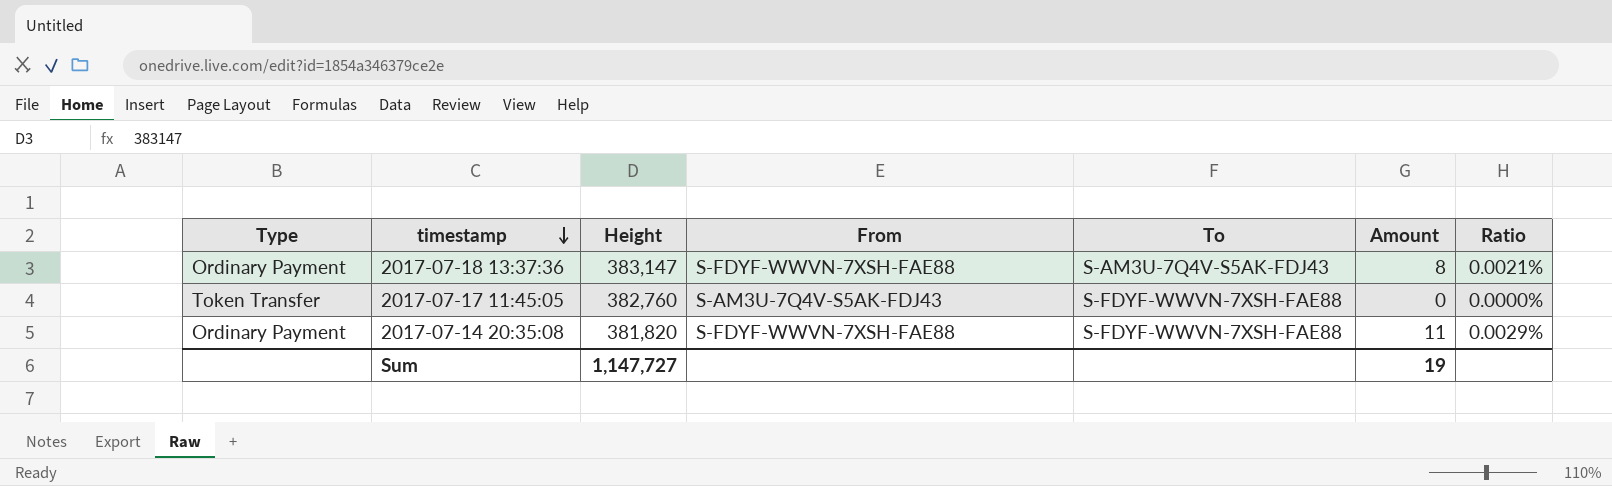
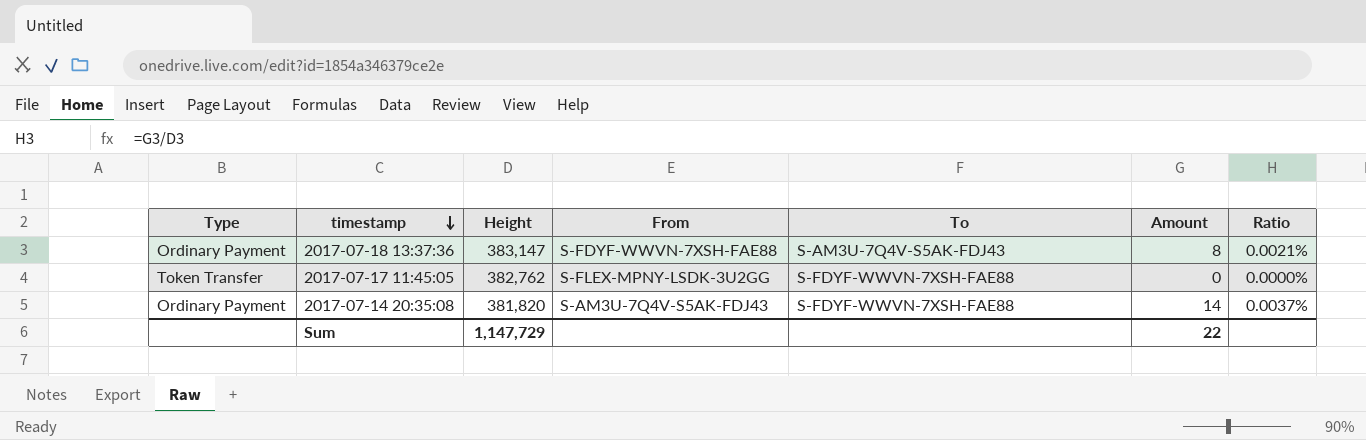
2017-07-17 11:45:05 | Height: 382,760 -> 382,762
2017-07-17 11:45:05 | From: S-AM3U-7Q4V-S5AK-FDJ43 -> S-FLEX-MPNY-LSDK-3U2GG
2017-07-14 20:35:08 | From: S-FDYF-WWVN-7XSH-FAE88 -> S-AM3U-7Q4V-S5AK-FDJ43
2017-07-14 20:35:08 | Amount: 11 -> 14
2017-07-14 20:35:08 | Ratio: 0.0029% -> 0.0037%
Sum | Height: 1,147,727 -> 1,147,729
Sum | Amount: 19 -> 22

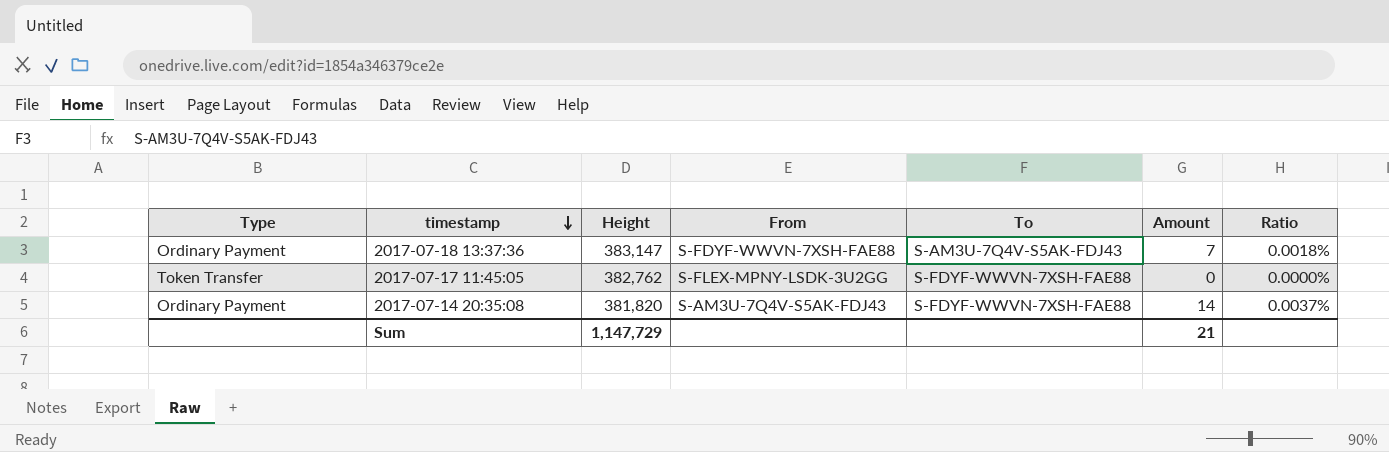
2017-07-18 13:37:36 | Amount: 8 -> 7
2017-07-18 13:37:36 | Ratio: 0.0021% -> 0.0018%
Sum | Amount: 22 -> 21

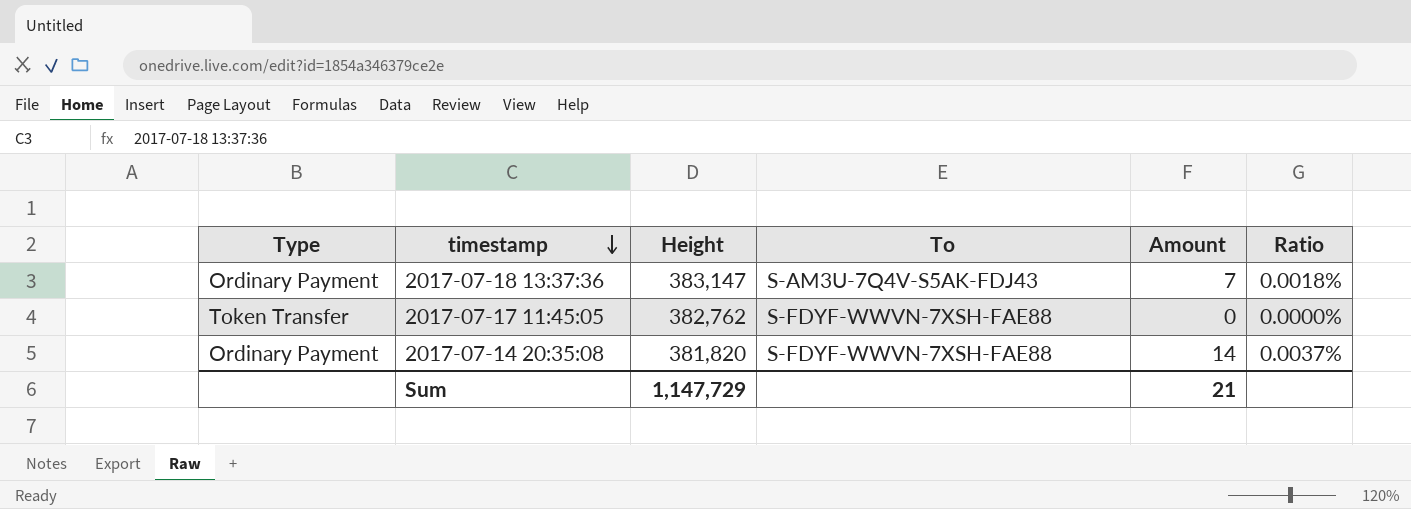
column From | position: 4 -> none

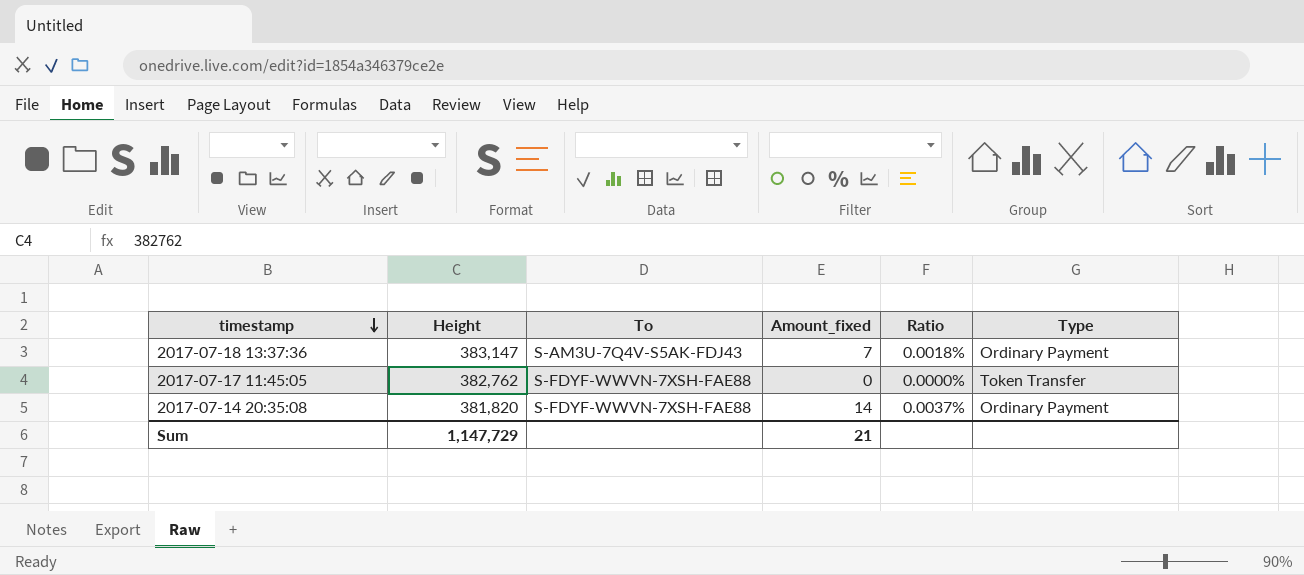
column name: Amount -> Amount_fixed
column Type | position: 1 -> 6

